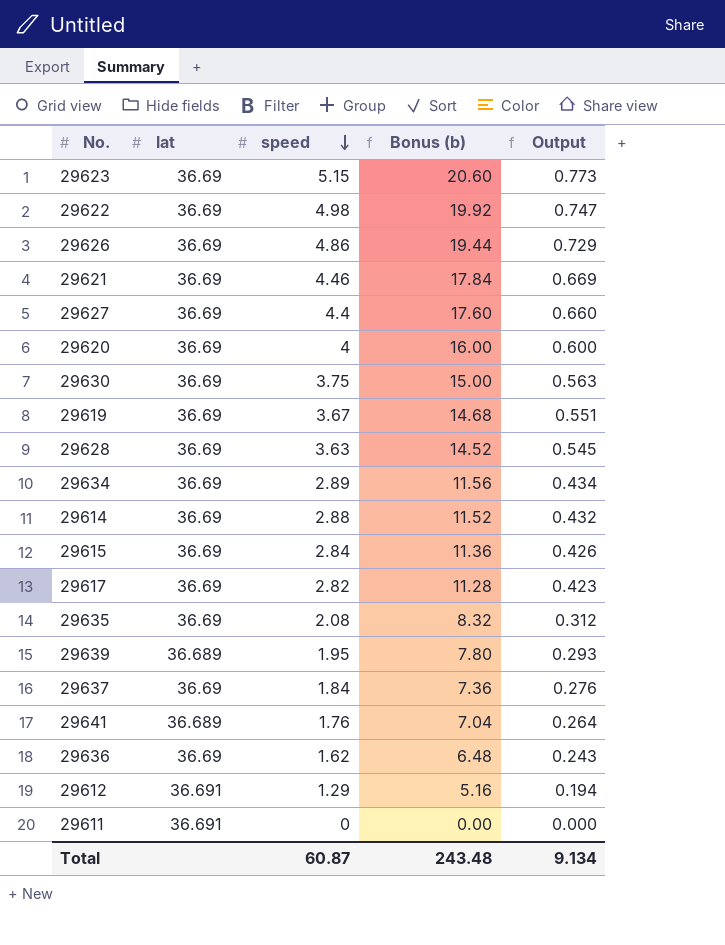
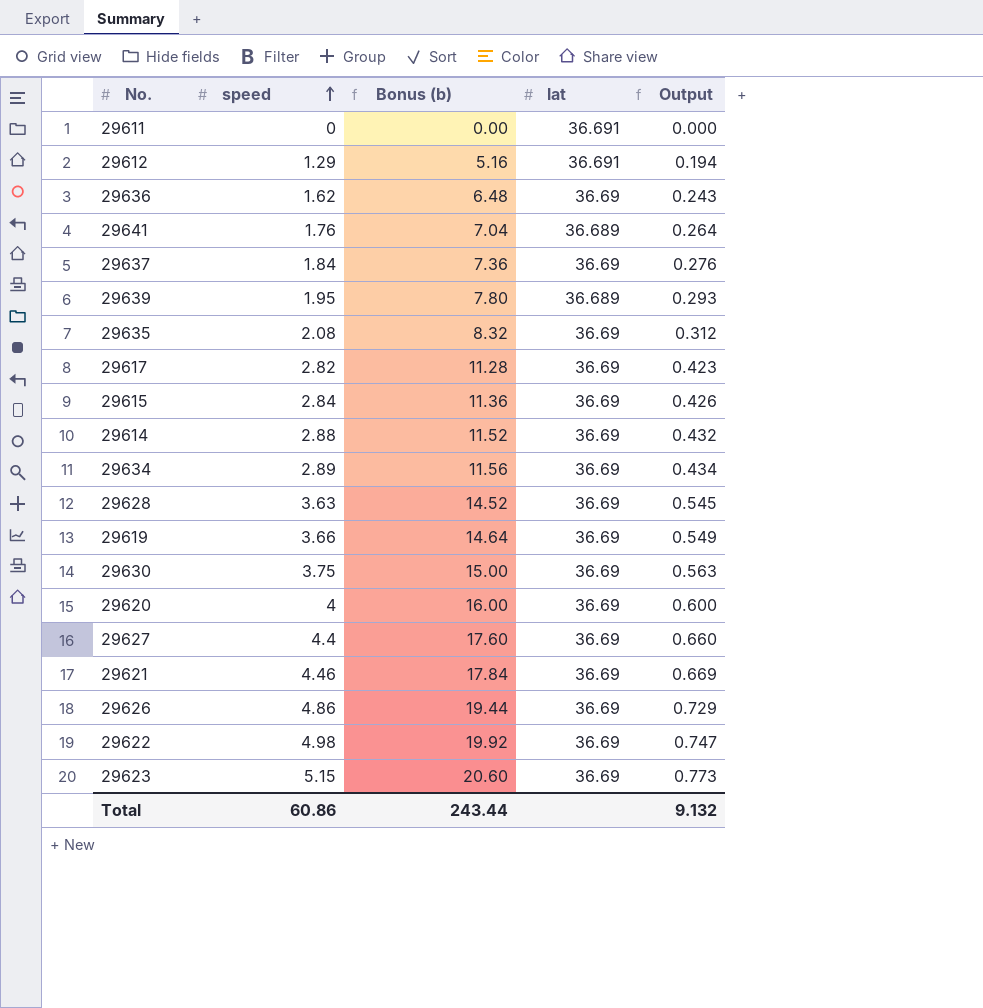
row order: speed descending -> speed ascending
column lat | position: 2 -> 4
29619 | speed: 3.67 -> 3.66
29619 | Bonus (b): 14.68 -> 14.64
29619 | Output: 0.551 -> 0.549
Total | speed: 60.87 -> 60.86
Total | Bonus (b): 243.48 -> 243.44
Total | Output: 9.134 -> 9.132

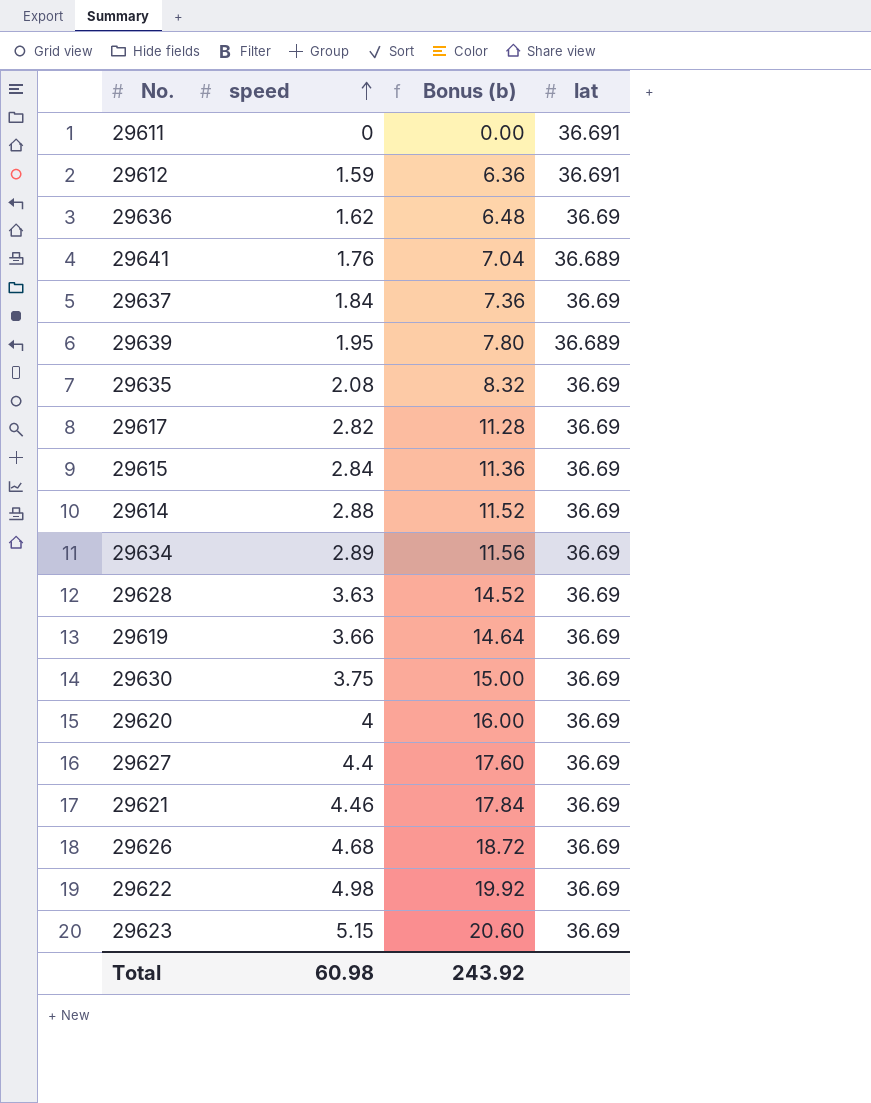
column Output | formula: [speed] * 0.15 -> none
29612 | speed: 1.29 -> 1.59
29612 | Bonus (b): 5.16 -> 6.36
29626 | speed: 4.86 -> 4.68
29626 | Bonus (b): 19.44 -> 18.72
Total | speed: 60.86 -> 60.98
Total | Bonus (b): 243.44 -> 243.92

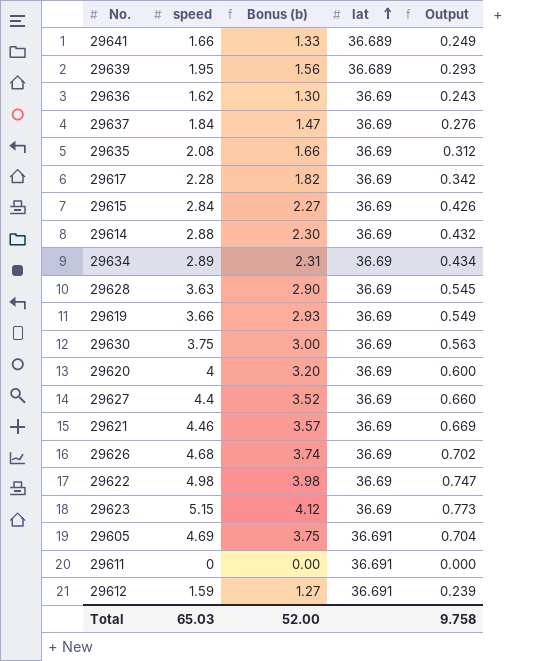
row order: speed ascending -> lat ascending
column Bonus (b) | formula: [speed] * 4 -> [speed] * 0.8
column Output | formula: none -> [speed] * 0.15
29641 | speed: 1.76 -> 1.66
29617 | speed: 2.82 -> 2.28
row 29605: none -> 4.69 | 3.75 | 36.691 | 0.704
Total | speed: 60.98 -> 65.03
Total | Bonus (b): 243.92 -> 52.00

